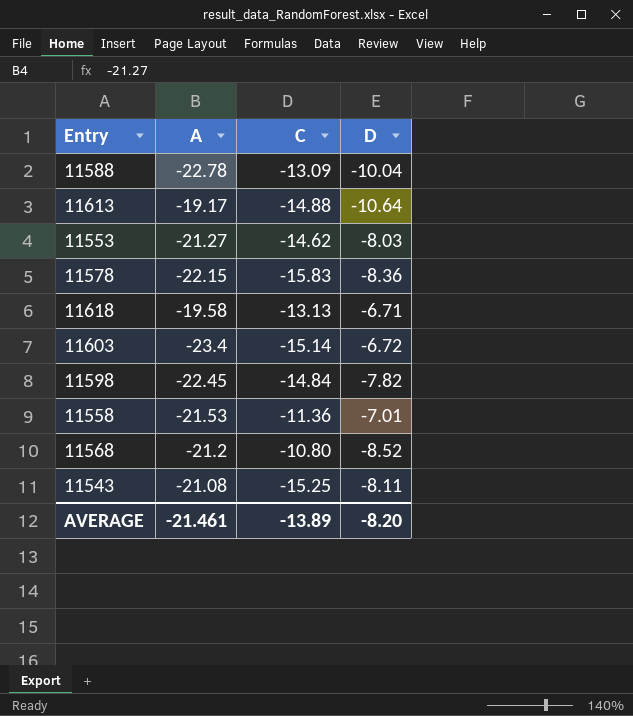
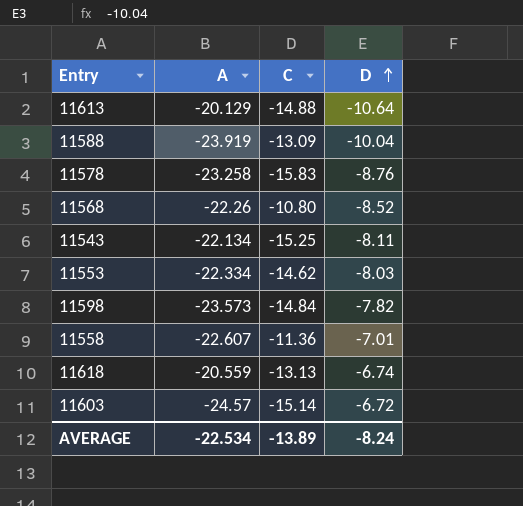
row order: none -> D ascending
11613 | A: -19.17 -> -20.129
11588 | A: -22.78 -> -23.919
11578 | A: -22.15 -> -23.258
11578 | D: -8.36 -> -8.76
11568 | A: -21.2 -> -22.26
11543 | A: -21.08 -> -22.134
11553 | A: -21.27 -> -22.334
11598 | A: -22.45 -> -23.573
11558 | A: -21.53 -> -22.607
11618 | A: -19.58 -> -20.559
11618 | D: -6.71 -> -6.74
11603 | A: -23.4 -> -24.57
AVERAGE | A: -21.461 -> -22.534
AVERAGE | D: -8.20 -> -8.24

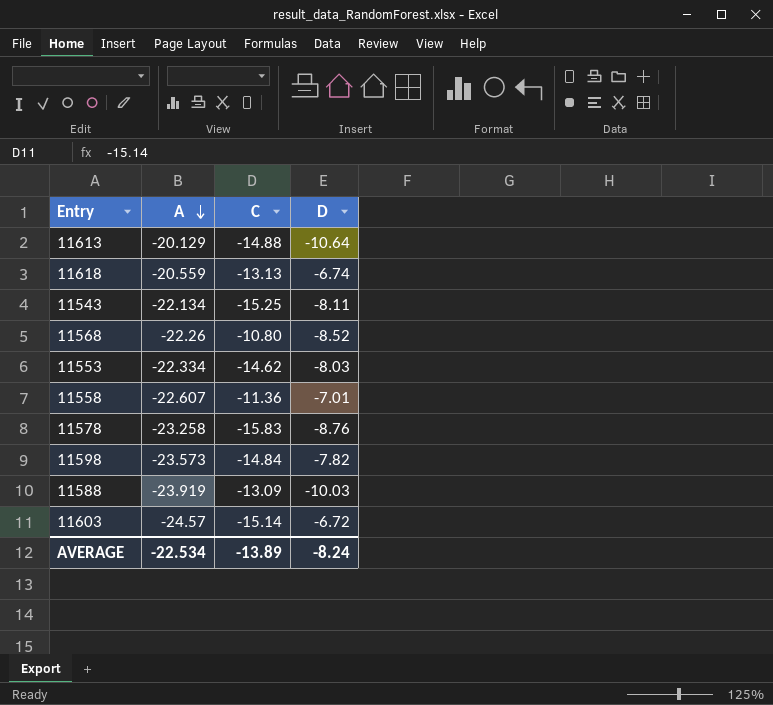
row order: D ascending -> A descending
11588 | D: -10.04 -> -10.03

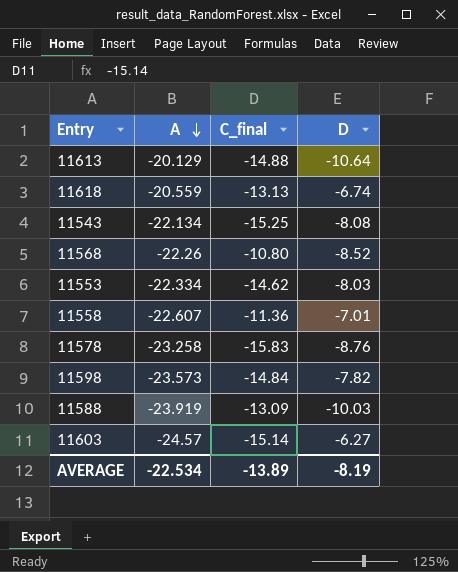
column name: C -> C_final
11543 | D: -8.11 -> -8.08
11603 | D: -6.72 -> -6.27
AVERAGE | D: -8.24 -> -8.19

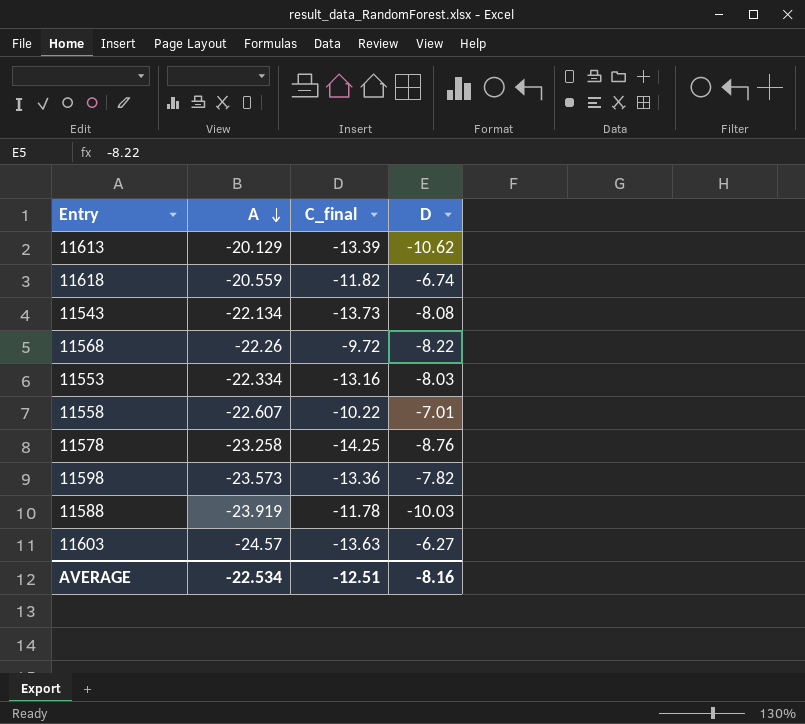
11613 | C_final: -14.88 -> -13.39
11613 | D: -10.64 -> -10.62
11618 | C_final: -13.13 -> -11.82
11543 | C_final: -15.25 -> -13.73
11568 | C_final: -10.80 -> -9.72
11568 | D: -8.52 -> -8.22
11553 | C_final: -14.62 -> -13.16
11558 | C_final: -11.36 -> -10.22
11578 | C_final: -15.83 -> -14.25
11598 | C_final: -14.84 -> -13.36
11588 | C_final: -13.09 -> -11.78
11603 | C_final: -15.14 -> -13.63
AVERAGE | C_final: -13.89 -> -12.51
AVERAGE | D: -8.19 -> -8.16

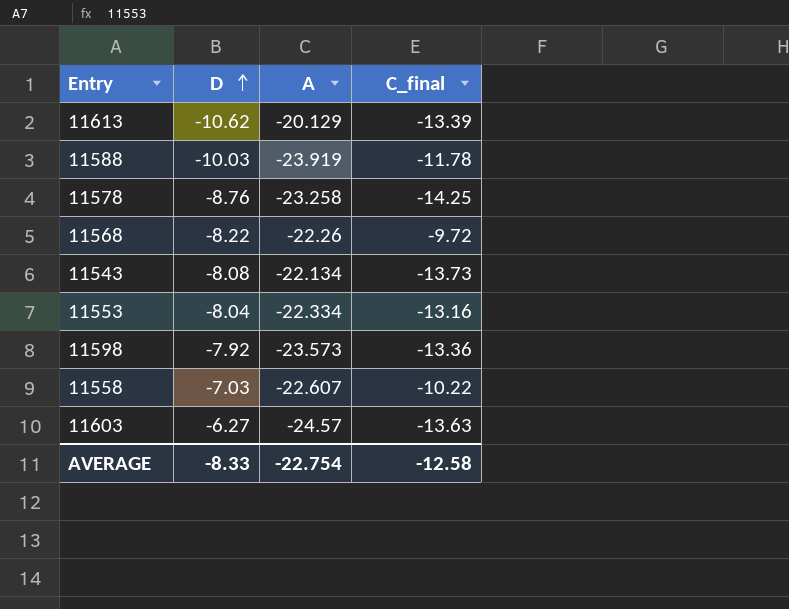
row order: A descending -> D ascending
column D | position: 4 -> 2
row 11618: -20.559 | -11.82 | -6.74 -> none
11553 | D: -8.03 -> -8.04
11598 | D: -7.82 -> -7.92
11558 | D: -7.01 -> -7.03
AVERAGE | D: -8.16 -> -8.33
AVERAGE | A: -22.534 -> -22.754
AVERAGE | C_final: -12.51 -> -12.58

